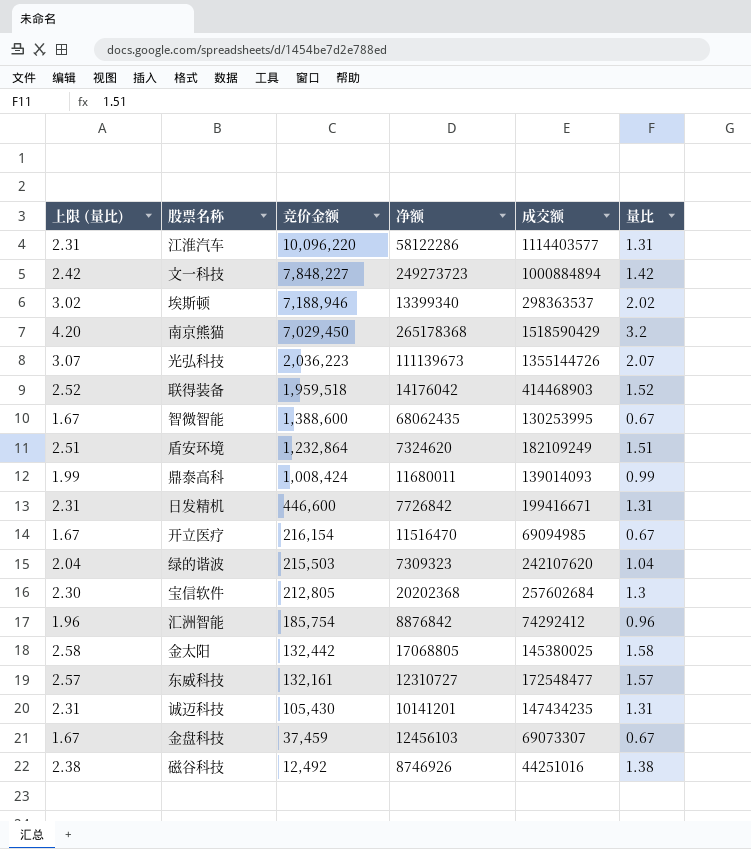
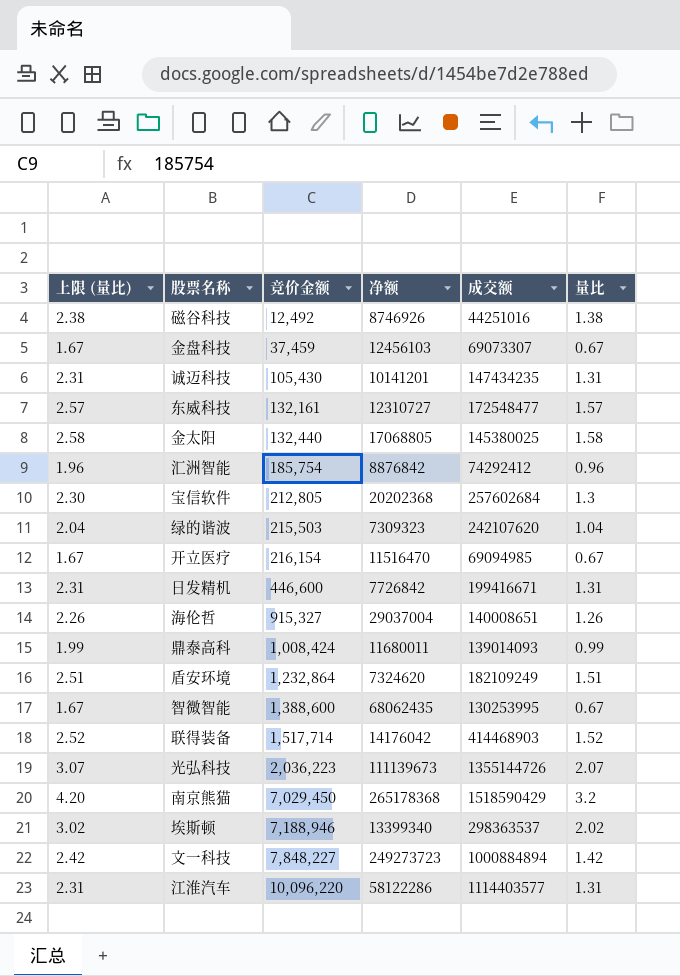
row order: 竞价金额 descending -> 竞价金额 ascending
金太阳 | 竞价金额: 132,442 -> 132,440
row 海伦哲: none -> 2.26 | 915,327 | 29037004 | 140008651 | 1.26
联得装备 | 竞价金额: 1,959,518 -> 1,517,714

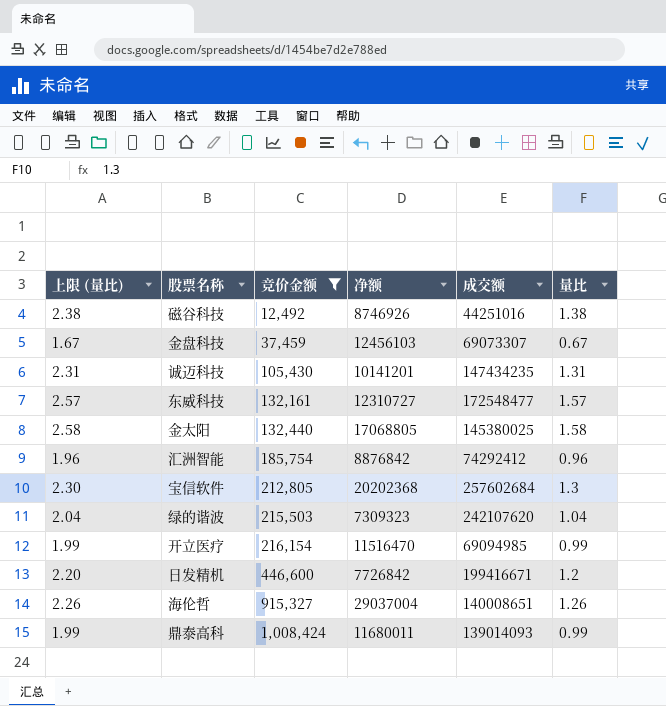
filter: none -> 竞价金额 <= 1,008,424
开立医疗 | 上限 (量比): 1.67 -> 1.99
开立医疗 | 量比: 0.67 -> 0.99
日发精机 | 上限 (量比): 2.31 -> 2.20
日发精机 | 量比: 1.31 -> 1.2

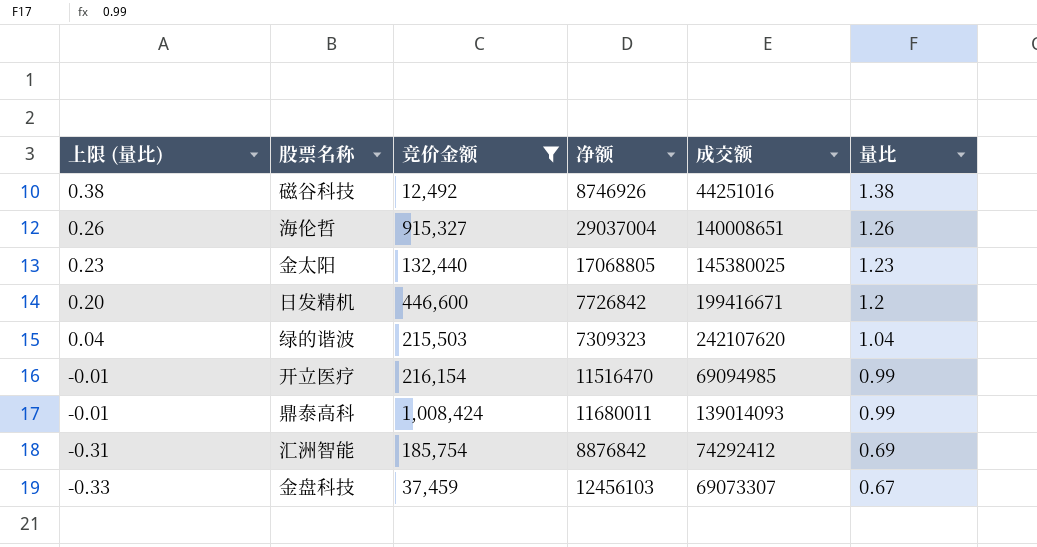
row order: 竞价金额 ascending -> 上限 (量比) descending
column 上限 (量比) | formula: [量比] + 1 -> [量比] - 1
row 诚迈科技: 2.31 | 105,430 | 10141201 | 147434235 | 1.31 -> none
row 东威科技: 2.57 | 132,161 | 12310727 | 172548477 | 1.57 -> none
row 宝信软件: 2.30 | 212,805 | 20202368 | 257602684 | 1.3 -> none
金太阳 | 量比: 1.58 -> 1.23
汇洲智能 | 量比: 0.96 -> 0.69

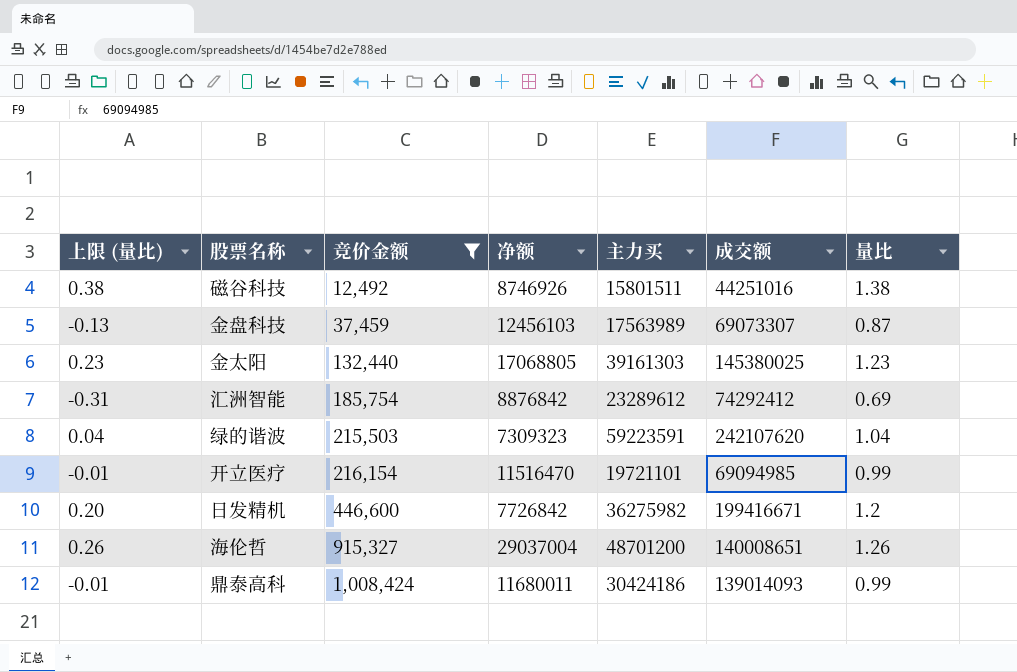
row order: 上限 (量比) descending -> 竞价金额 ascending
column 主力买 | position: none -> 5
金盘科技 | 上限 (量比): -0.33 -> -0.13
金盘科技 | 量比: 0.67 -> 0.87

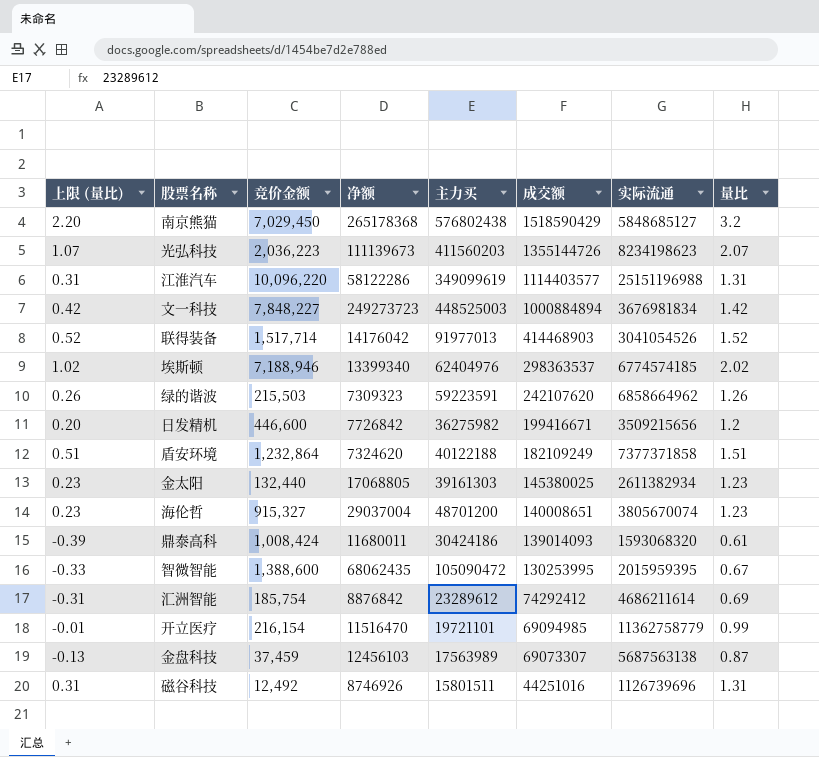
filter: 竞价金额 <= 1,008,424 -> none
row order: 竞价金额 ascending -> 成交额 descending
column 实际流通 | position: none -> 7
绿的谐波 | 上限 (量比): 0.04 -> 0.26
绿的谐波 | 量比: 1.04 -> 1.26
海伦哲 | 上限 (量比): 0.26 -> 0.23
海伦哲 | 量比: 1.26 -> 1.23
鼎泰高科 | 上限 (量比): -0.01 -> -0.39
鼎泰高科 | 量比: 0.99 -> 0.61
磁谷科技 | 上限 (量比): 0.38 -> 0.31
磁谷科技 | 量比: 1.38 -> 1.31

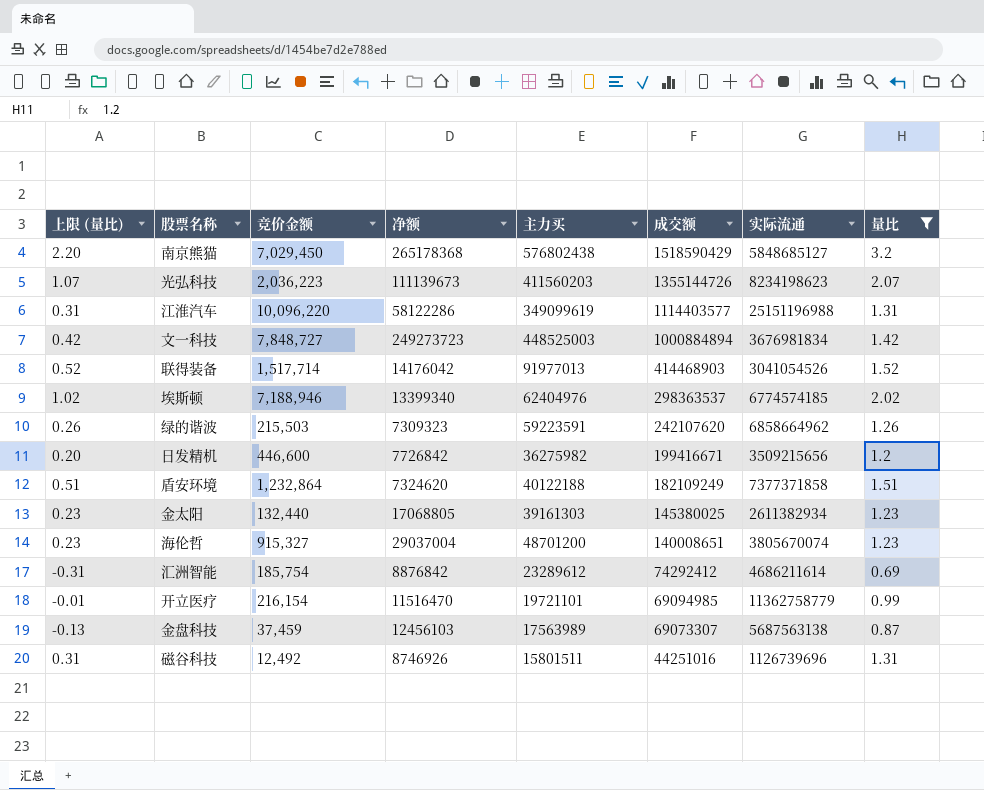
filter: none -> 量比 >= 0.69
文一科技 | 竞价金额: 7,848,227 -> 7,848,727

